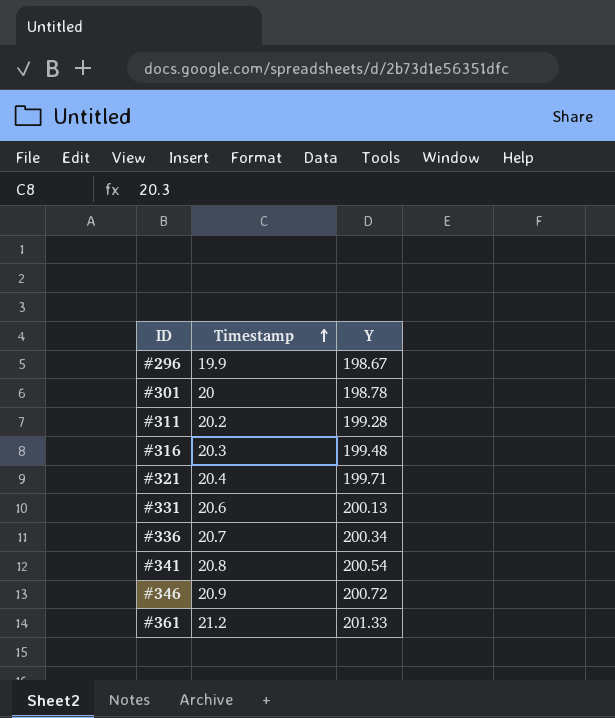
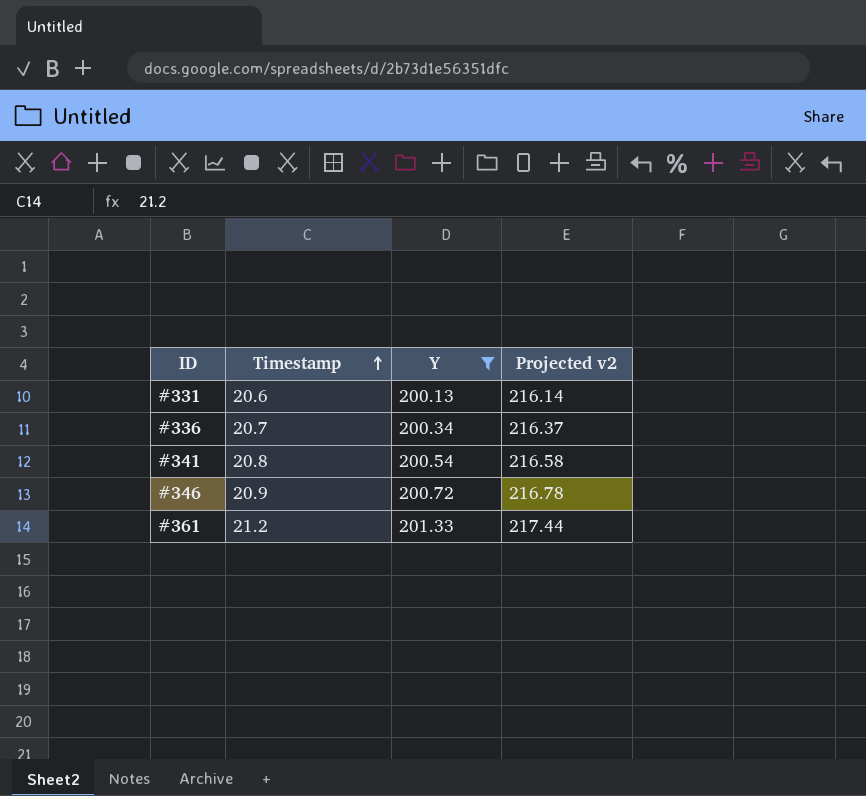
filter: none -> Y >= 200.13
column Projected v2 | formula: none -> [Y] * 1.08

